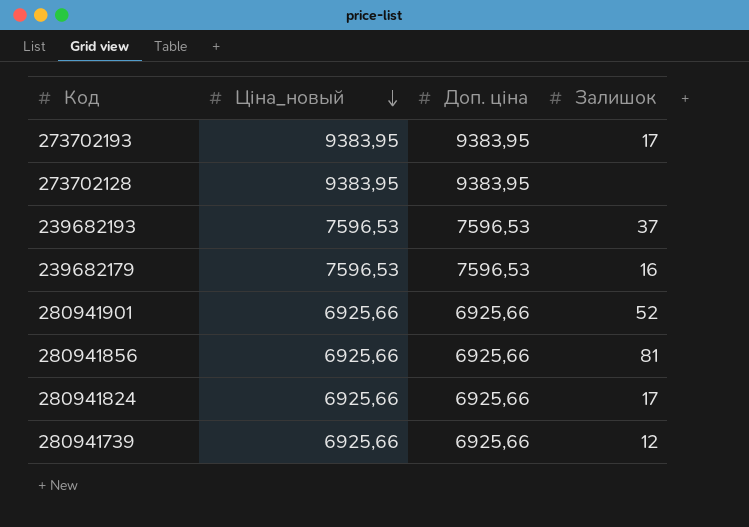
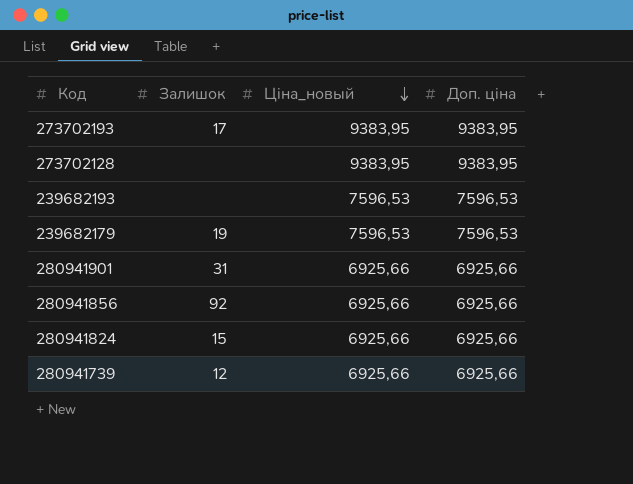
column Залишок | position: 4 -> 2
239682193 | Залишок: 37 -> none
239682179 | Залишок: 16 -> 19
280941901 | Залишок: 52 -> 31
280941856 | Залишок: 81 -> 92
280941824 | Залишок: 17 -> 15

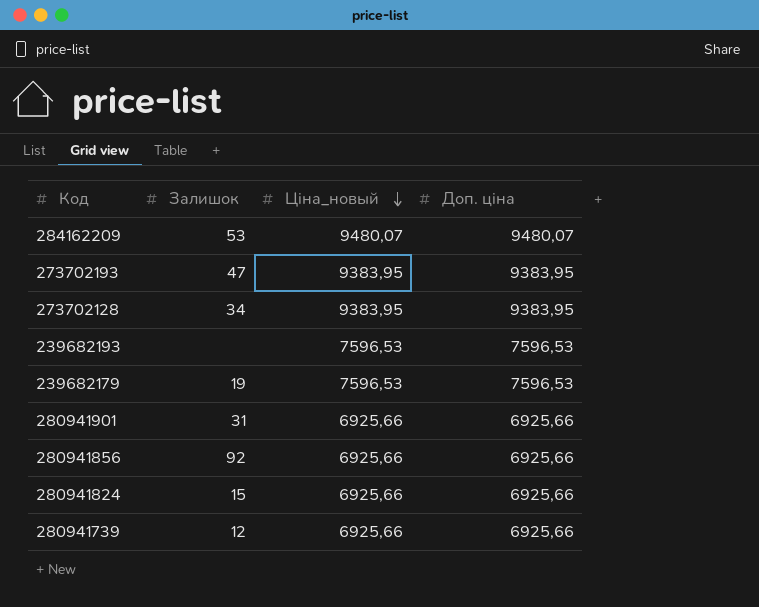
row 284162209: none -> 53 | 9480,07 | 9480,07
273702193 | Залишок: 17 -> 47
273702128 | Залишок: none -> 34

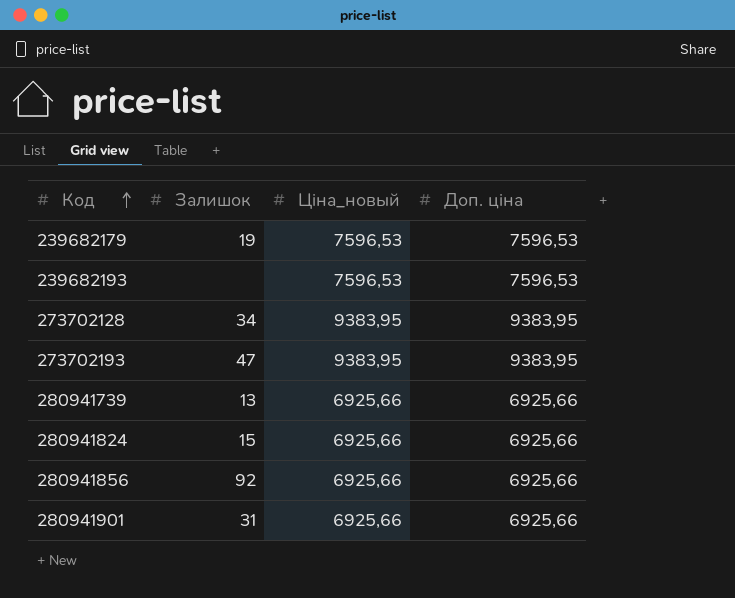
row order: Ціна_новый descending -> Код ascending
row 284162209: 53 | 9480,07 | 9480,07 -> none
280941739 | Залишок: 12 -> 13

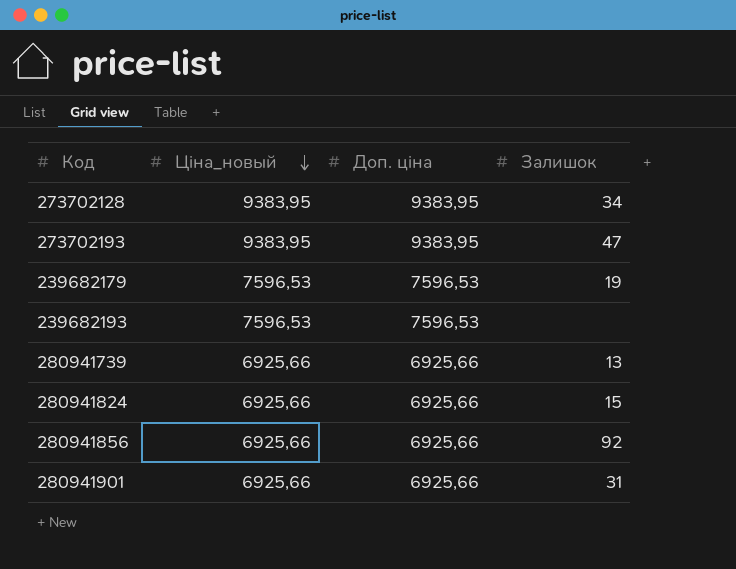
row order: Код ascending -> Ціна_новый descending
column Залишок | position: 2 -> 4

